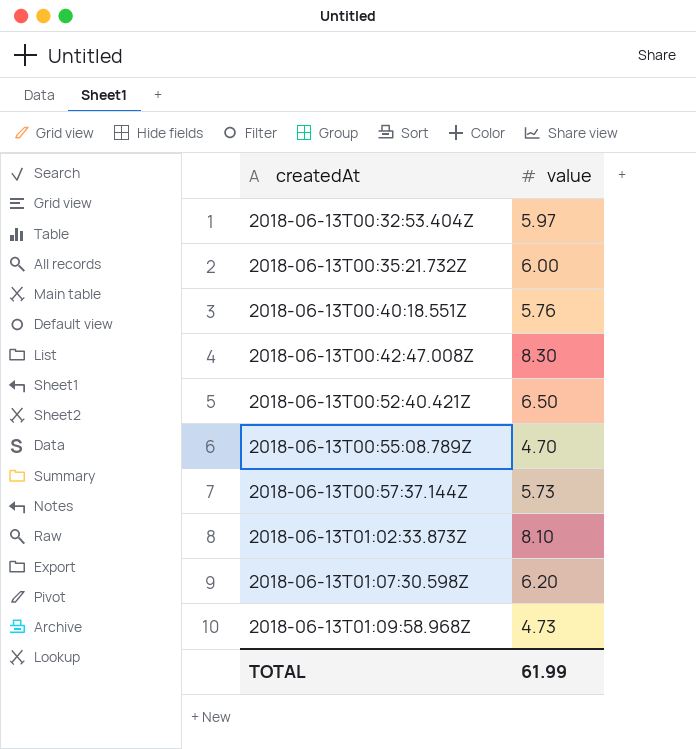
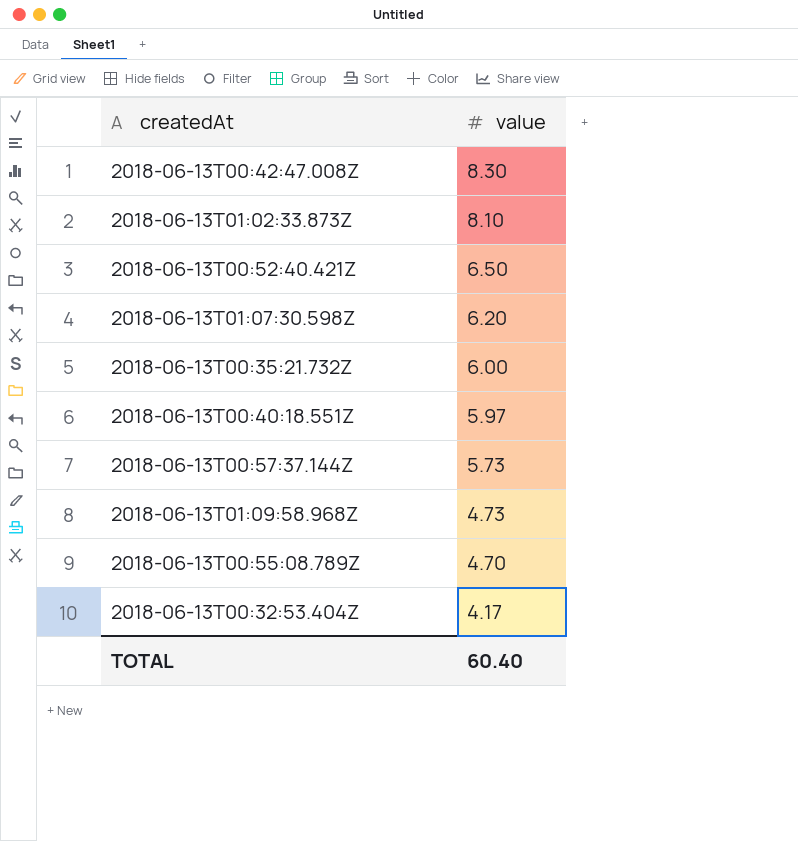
row order: createdAt ascending -> value descending
2018-06-13T00:40:18.551Z | value: 5.76 -> 5.97
2018-06-13T00:32:53.404Z | value: 5.97 -> 4.17
TOTAL | value: 61.99 -> 60.40

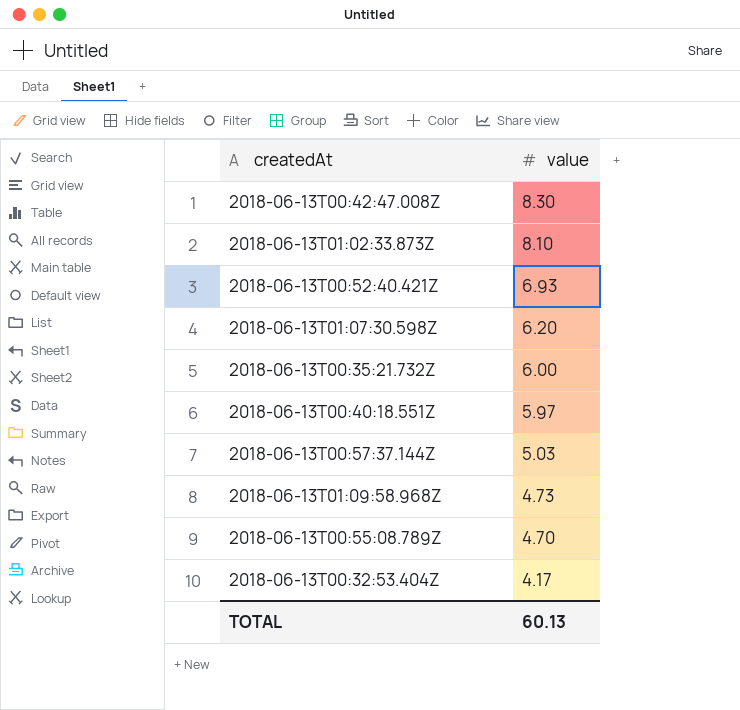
2018-06-13T00:52:40.421Z | value: 6.50 -> 6.93
2018-06-13T00:57:37.144Z | value: 5.73 -> 5.03
TOTAL | value: 60.40 -> 60.13

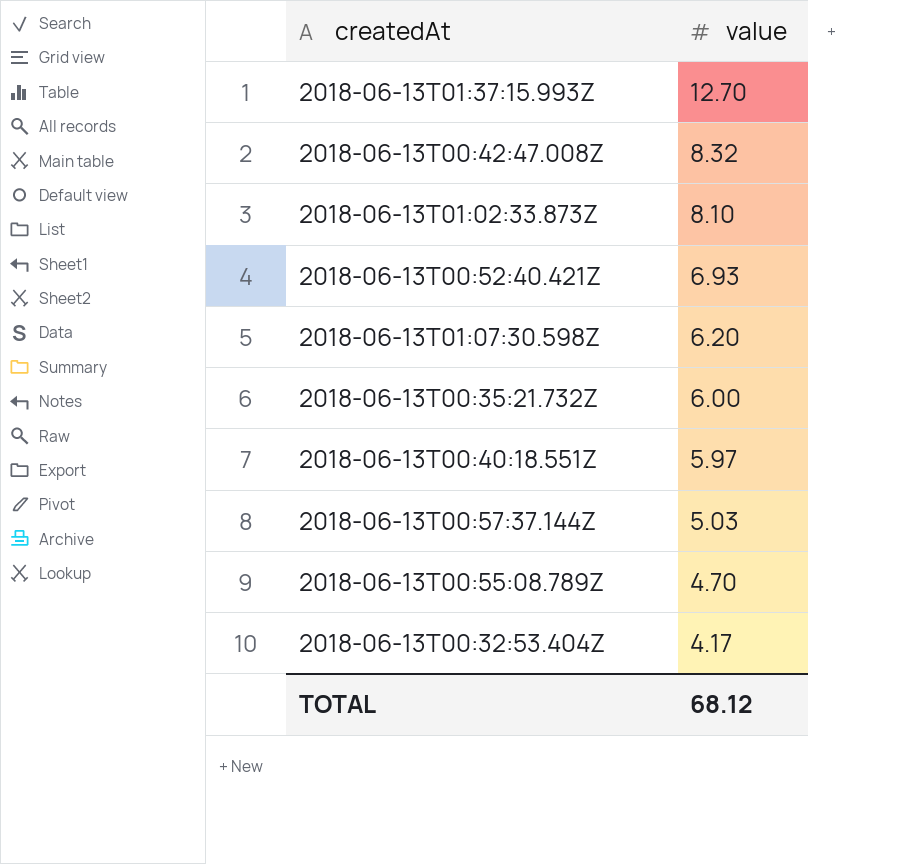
row 2018-06-13T01:09:58.968Z: 4.73 -> none
row 2018-06-13T01:37:15.993Z: none -> 12.70
2018-06-13T00:42:47.008Z | value: 8.30 -> 8.32
TOTAL | value: 60.13 -> 68.12

